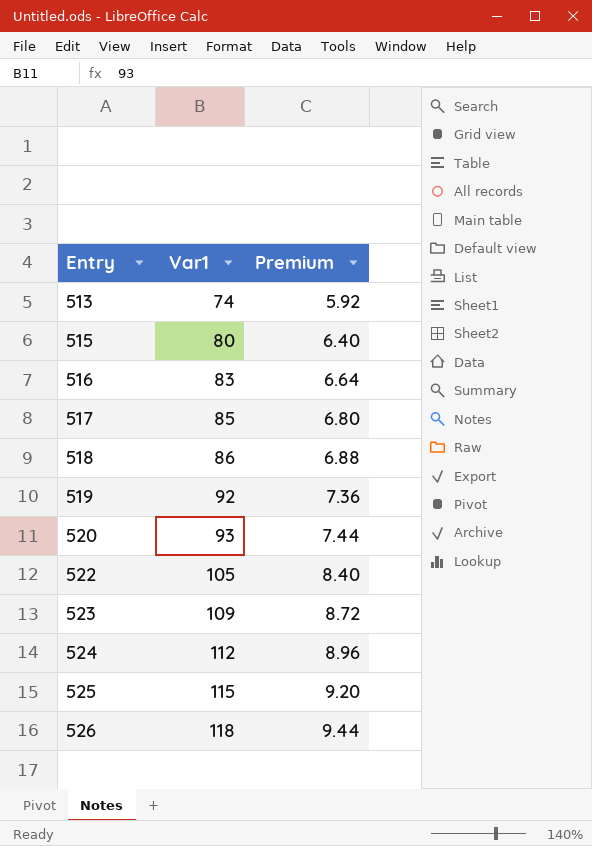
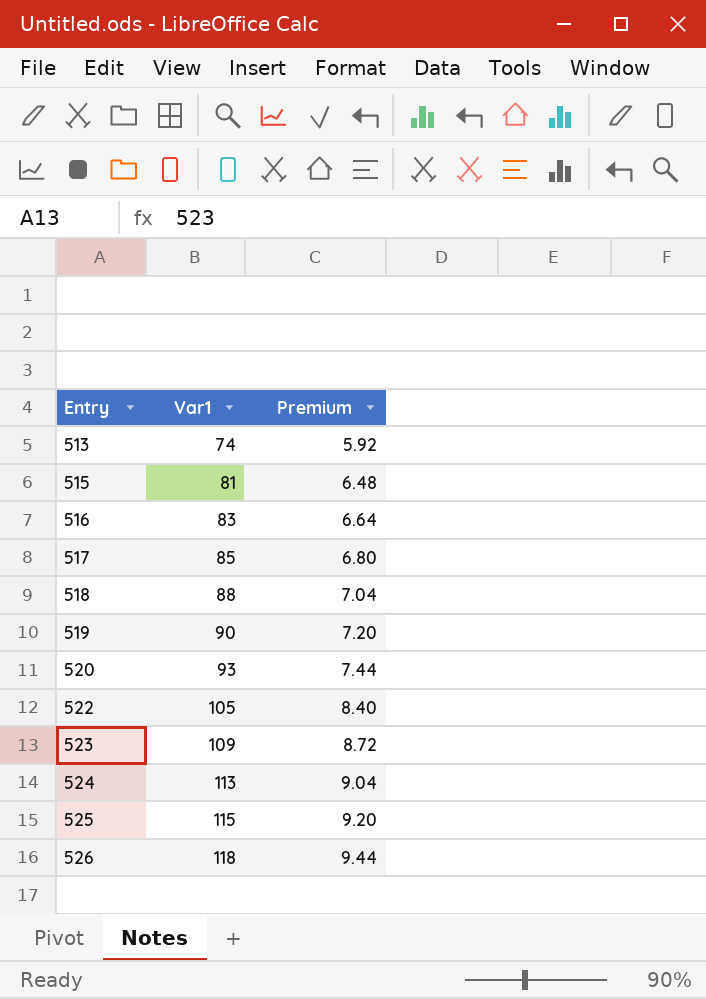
515 | Var1: 80 -> 81
515 | Premium: 6.40 -> 6.48
518 | Var1: 86 -> 88
518 | Premium: 6.88 -> 7.04
519 | Var1: 92 -> 90
519 | Premium: 7.36 -> 7.20
524 | Var1: 112 -> 113
524 | Premium: 8.96 -> 9.04

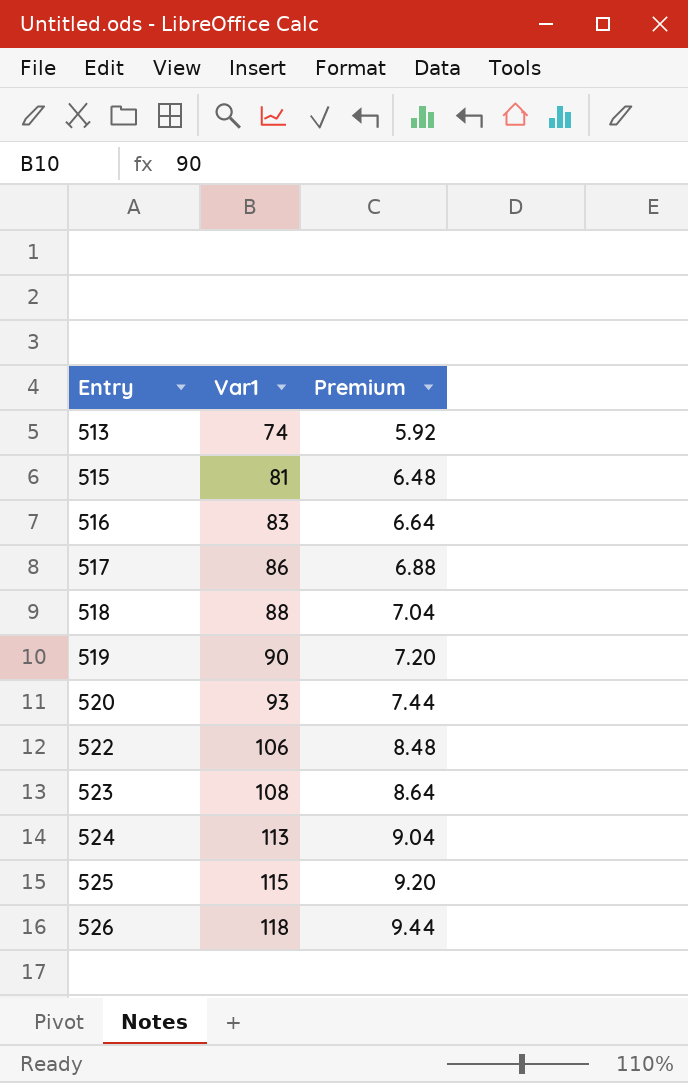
517 | Var1: 85 -> 86
517 | Premium: 6.80 -> 6.88
522 | Var1: 105 -> 106
522 | Premium: 8.40 -> 8.48
523 | Var1: 109 -> 108
523 | Premium: 8.72 -> 8.64

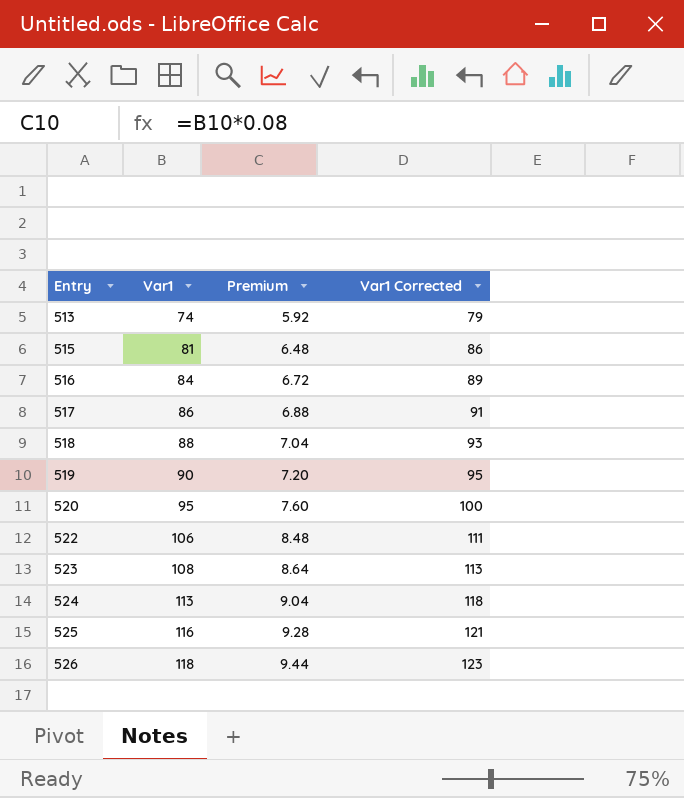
column Var1 Corrected | formula: none -> [Var1] + 5
516 | Var1: 83 -> 84
516 | Premium: 6.64 -> 6.72
520 | Var1: 93 -> 95
520 | Premium: 7.44 -> 7.60
525 | Var1: 115 -> 116
525 | Premium: 9.20 -> 9.28

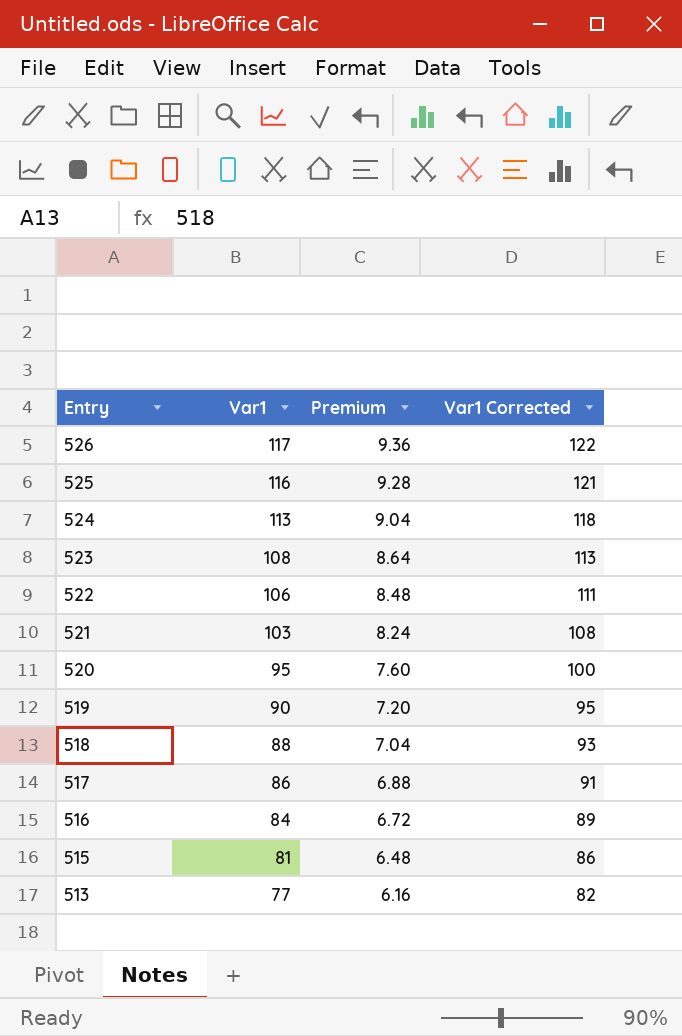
row order: Entry ascending -> Entry descending
526 | Var1: 118 -> 117
526 | Premium: 9.44 -> 9.36
526 | Var1 Corrected: 123 -> 122
row 521: none -> 103 | 8.24 | 108
513 | Var1: 74 -> 77
513 | Premium: 5.92 -> 6.16
513 | Var1 Corrected: 79 -> 82

